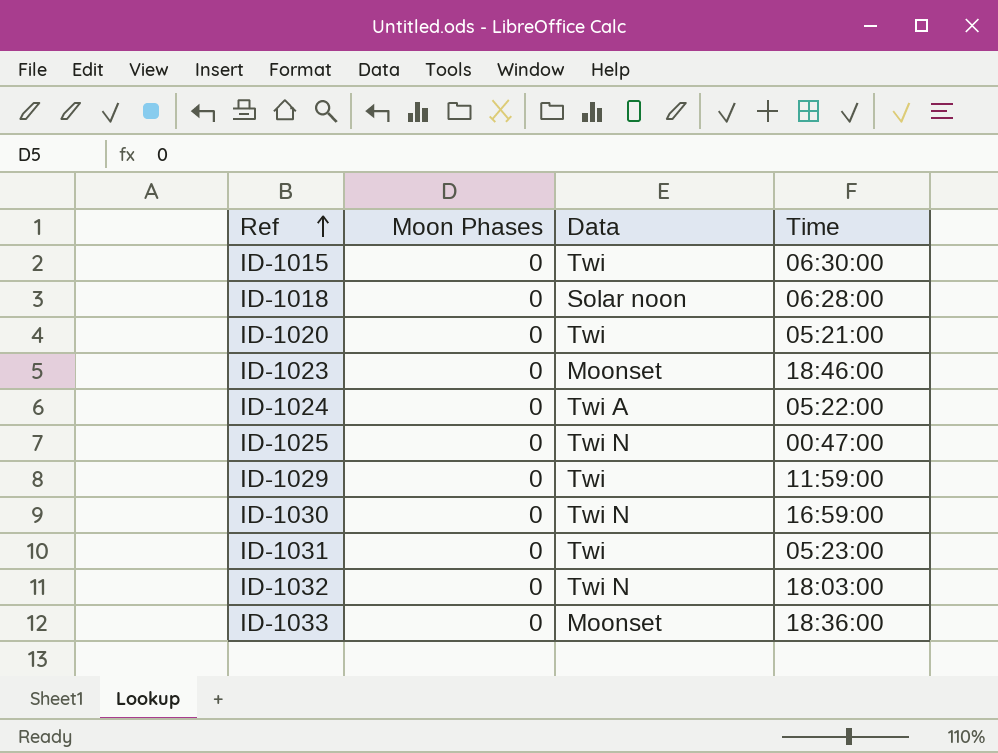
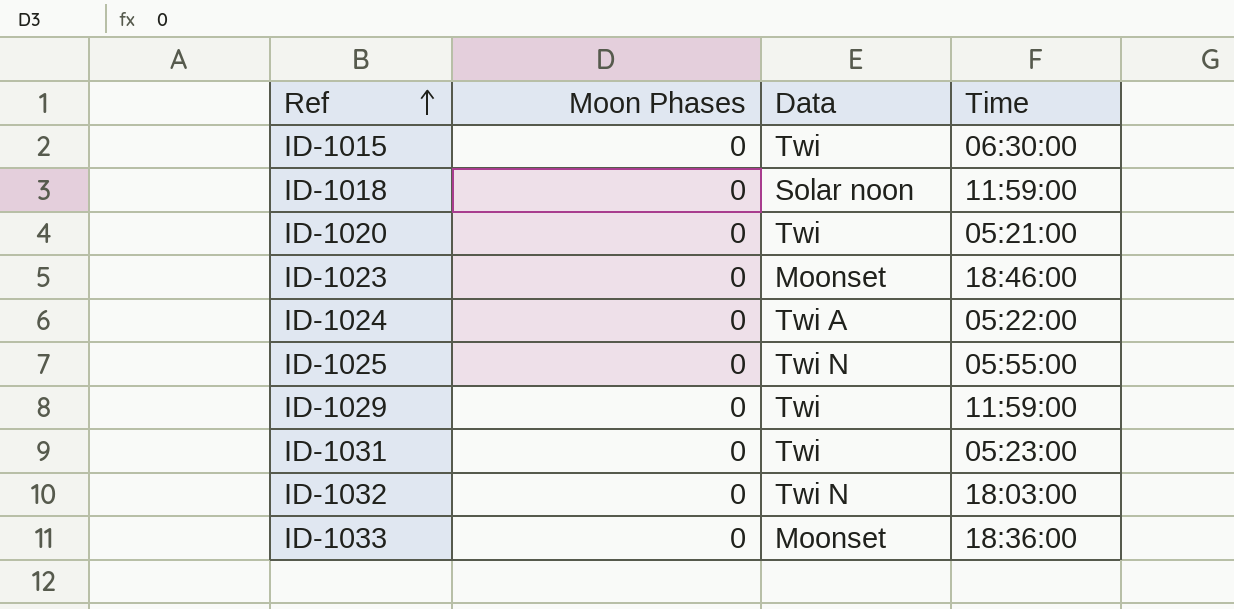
row ID-1030: 0 | Twi N | 16:59:00 -> none
ID-1018 | Time: 06:28:00 -> 11:59:00
ID-1025 | Time: 00:47:00 -> 05:55:00

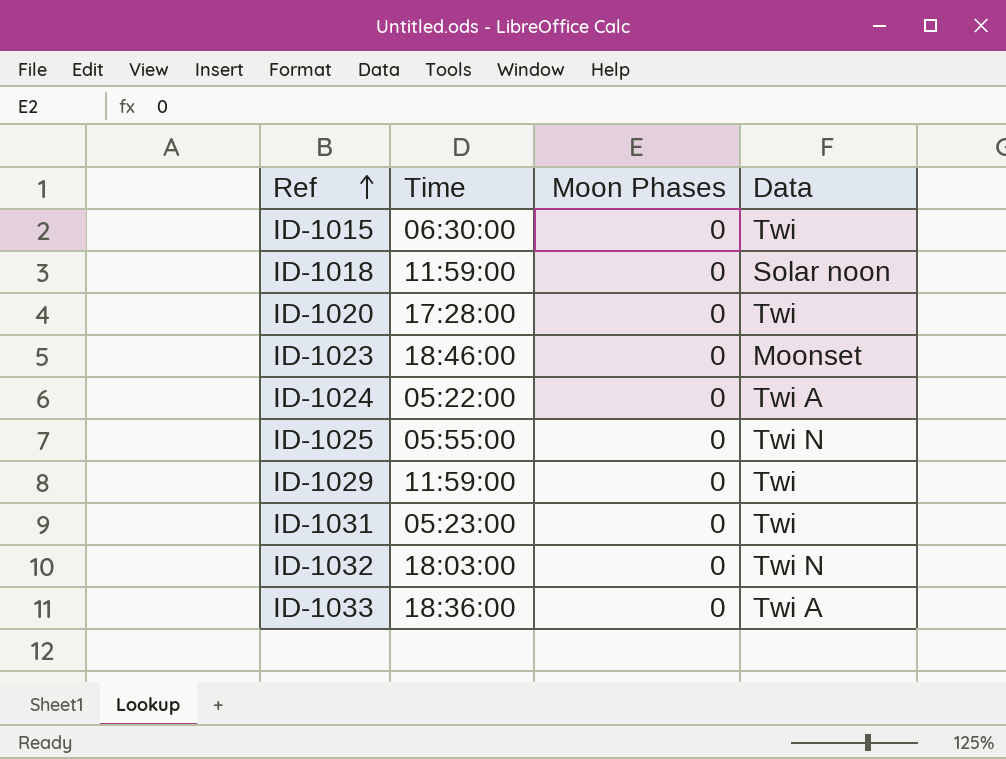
column Time | position: 4 -> 2
ID-1020 | Time: 05:21:00 -> 17:28:00
ID-1033 | Data: Moonset -> Twi A

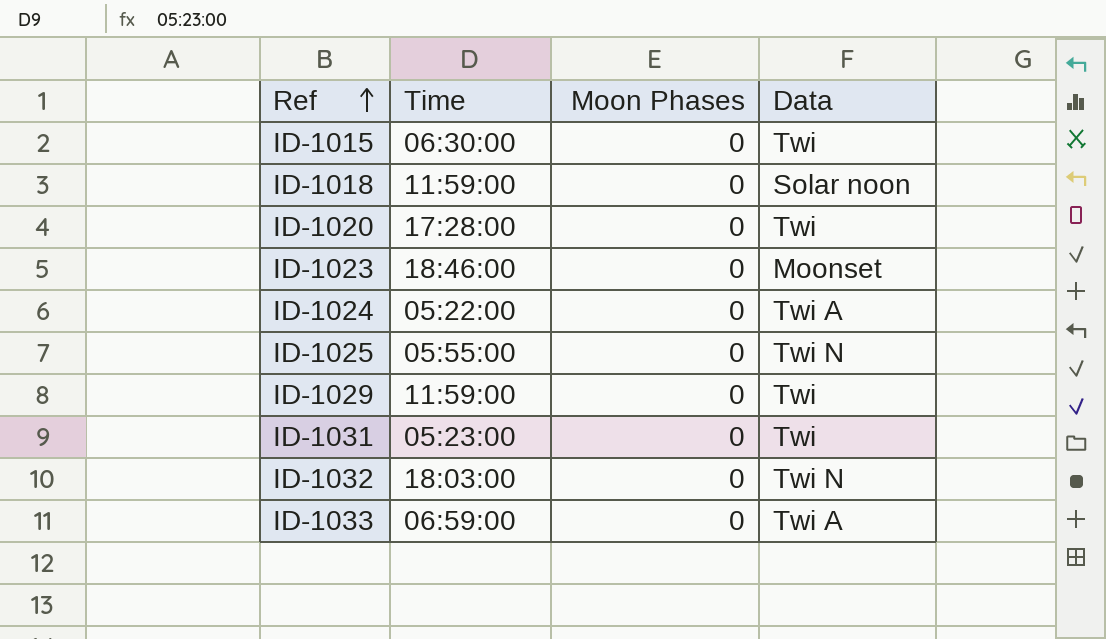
ID-1033 | Time: 18:36:00 -> 06:59:00

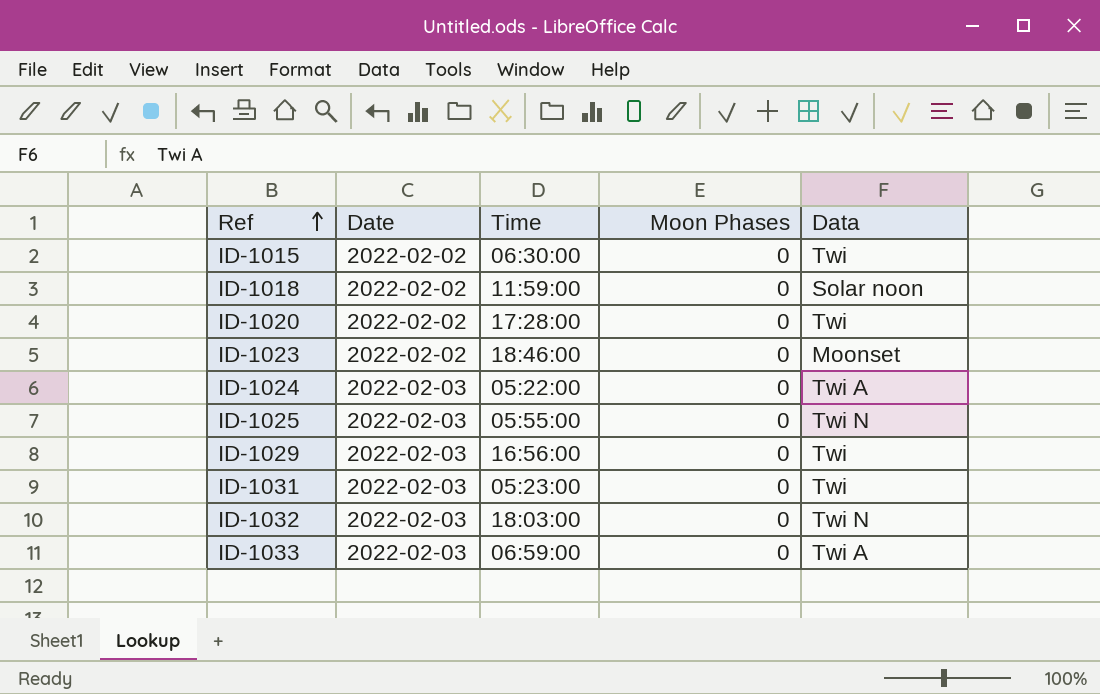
column Date | position: none -> 2
ID-1029 | Time: 11:59:00 -> 16:56:00

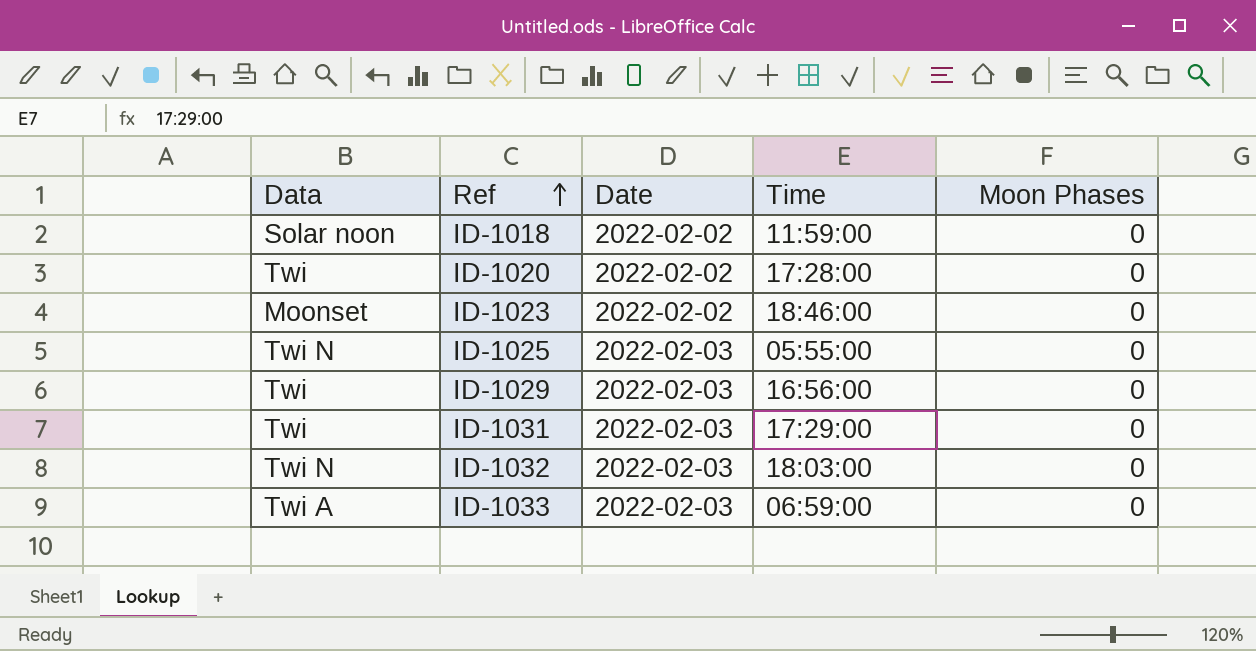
column Data | position: 5 -> 1
row ID-1015: 2022-02-02 | 06:30:00 | 0 | Twi -> none
row ID-1024: 2022-02-03 | 05:22:00 | 0 | Twi A -> none
ID-1031 | Time: 05:23:00 -> 17:29:00

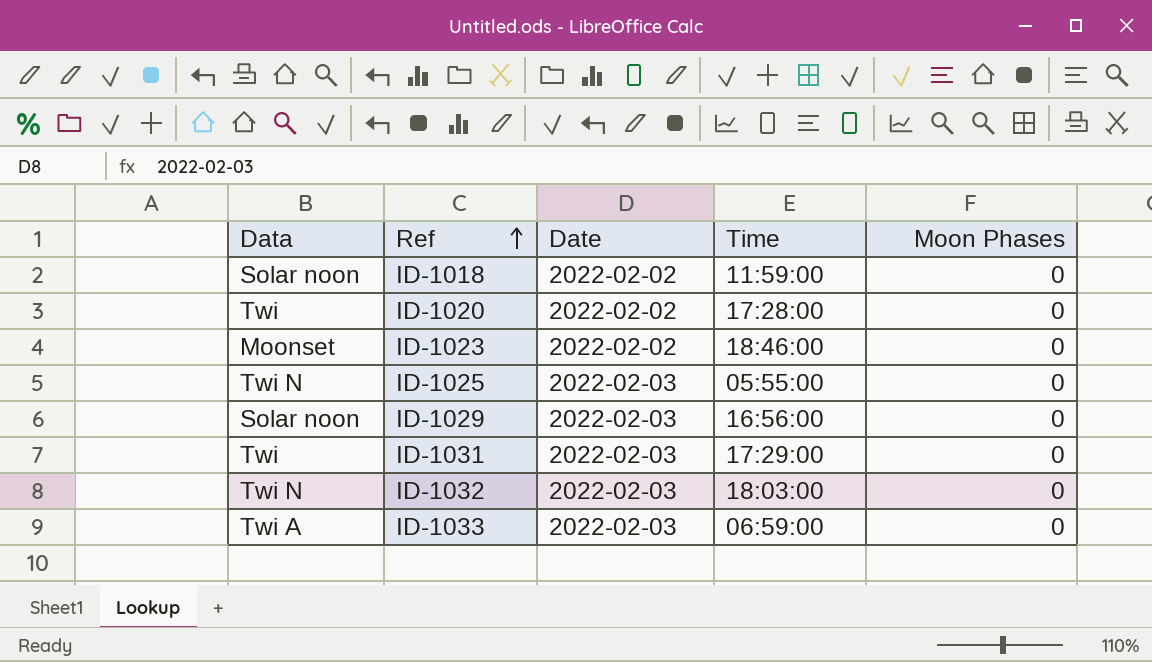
ID-1029 | Data: Twi -> Solar noon

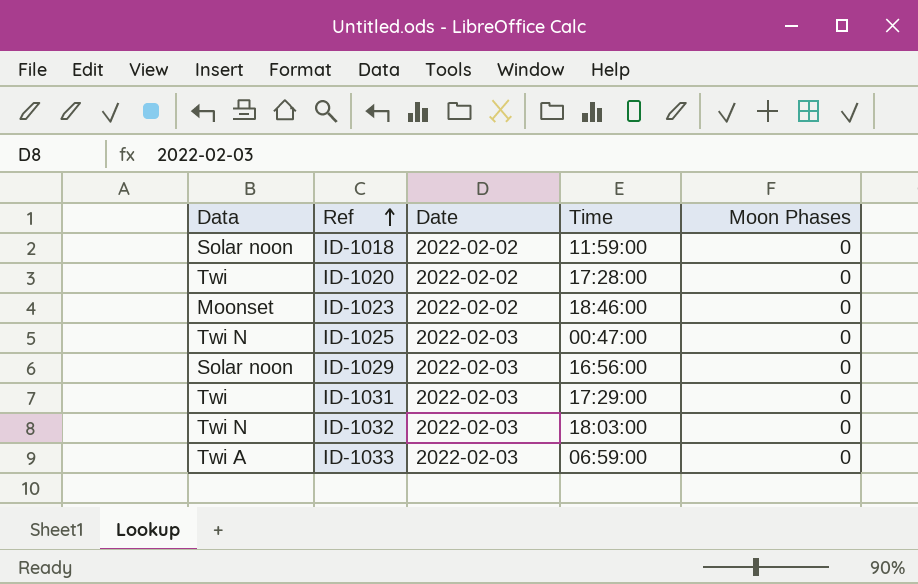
ID-1025 | Time: 05:55:00 -> 00:47:00

